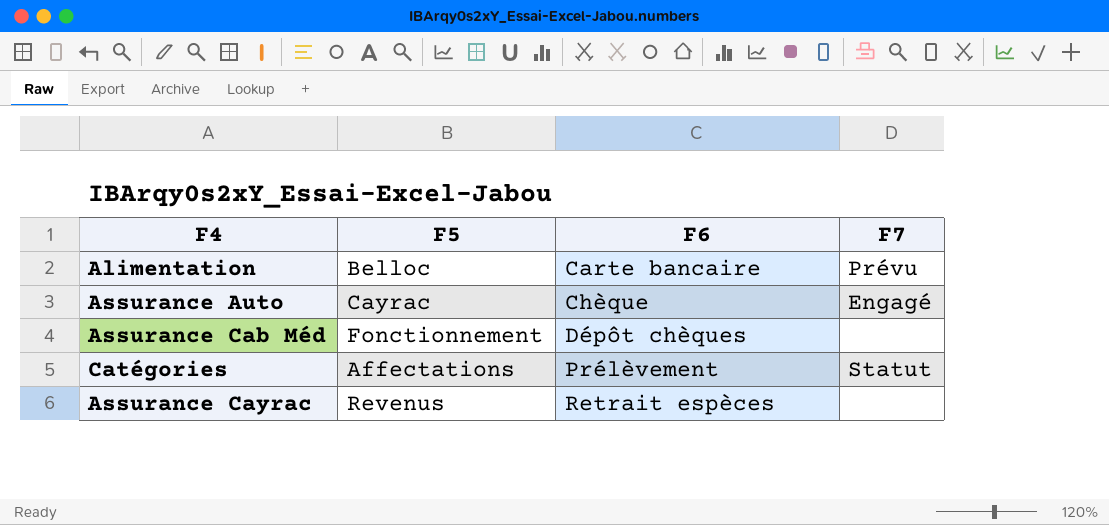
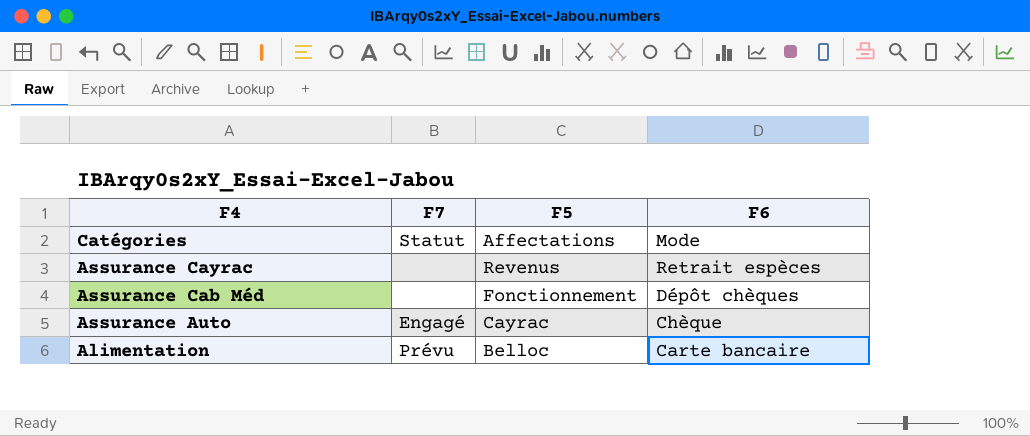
row order: F6 ascending -> F4 descending
column F7 | position: 4 -> 2
Catégories | F6: Prélèvement -> Mode

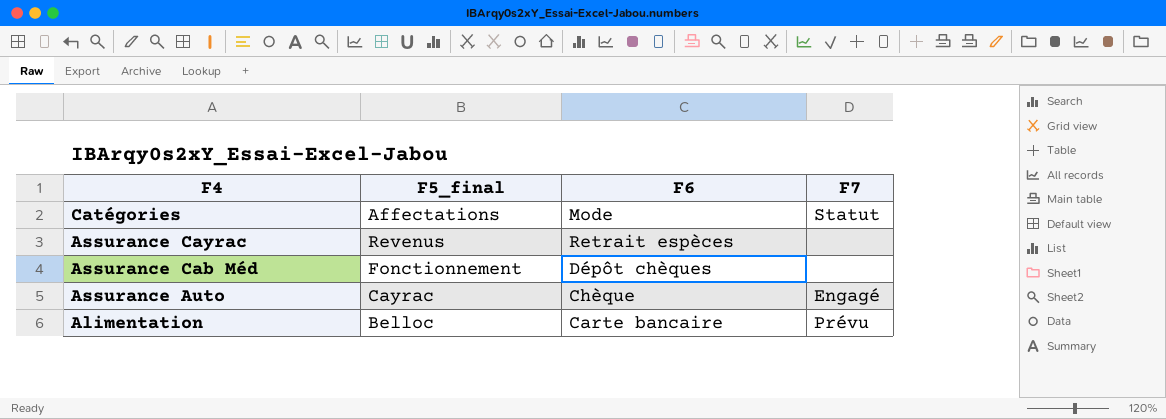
column name: F5 -> F5_final
column F7 | position: 2 -> 4

